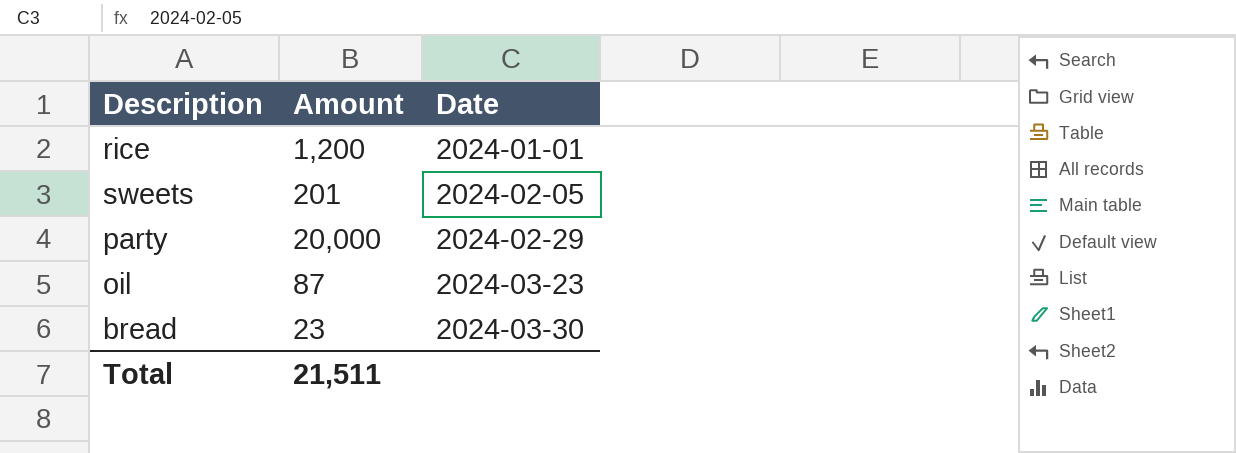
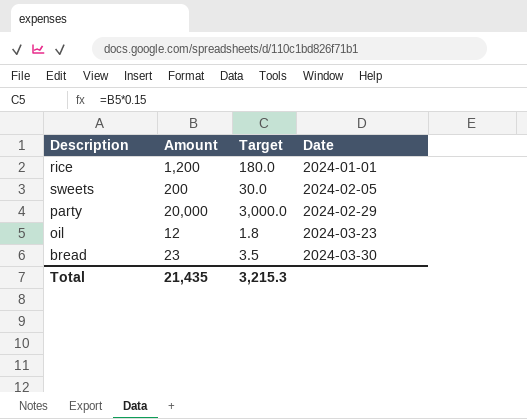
column Target | formula: none -> [Amount] * 0.15
sweets | Amount: 201 -> 200
oil | Amount: 87 -> 12
Total | Amount: 21,511 -> 21,435

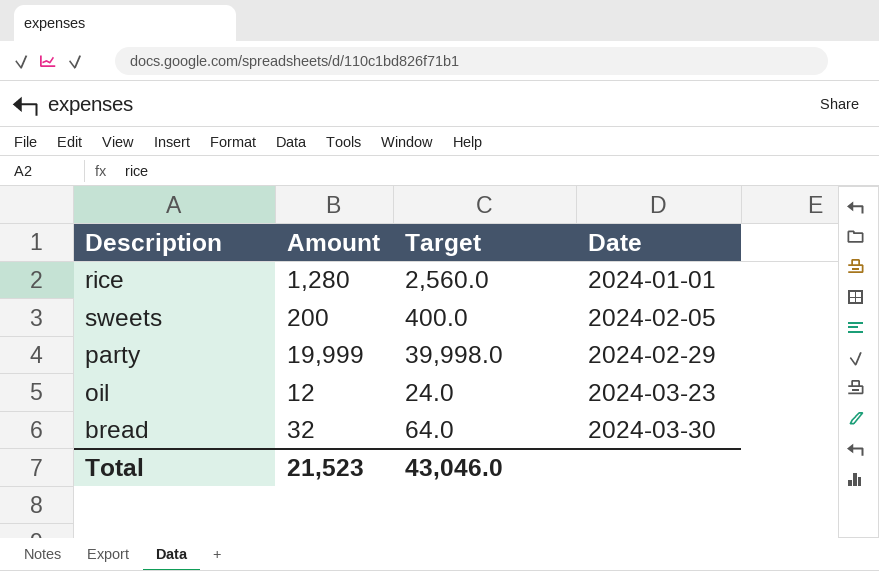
column Target | formula: [Amount] * 0.15 -> [Amount] * 2
rice | Amount: 1,200 -> 1,280
party | Amount: 20,000 -> 19,999
bread | Amount: 23 -> 32
Total | Amount: 21,435 -> 21,523
Total | Target: 3,215.3 -> 43,046.0

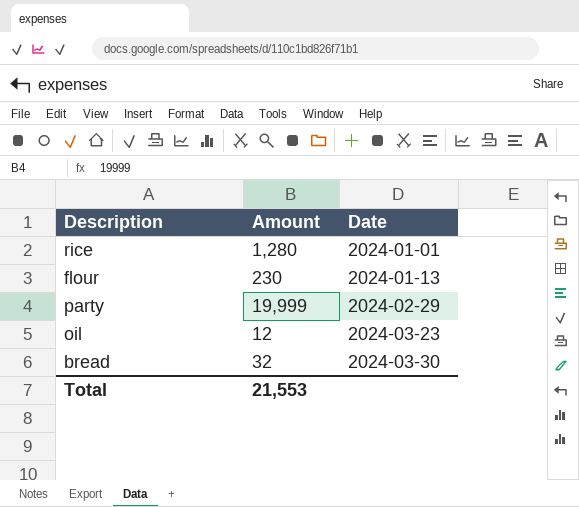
column Target | formula: [Amount] * 2 -> none
row sweets: 200 | 400.0 | 2024-02-05 -> none
row flour: none -> 230 | 2024-01-13
Total | Amount: 21,523 -> 21,553

